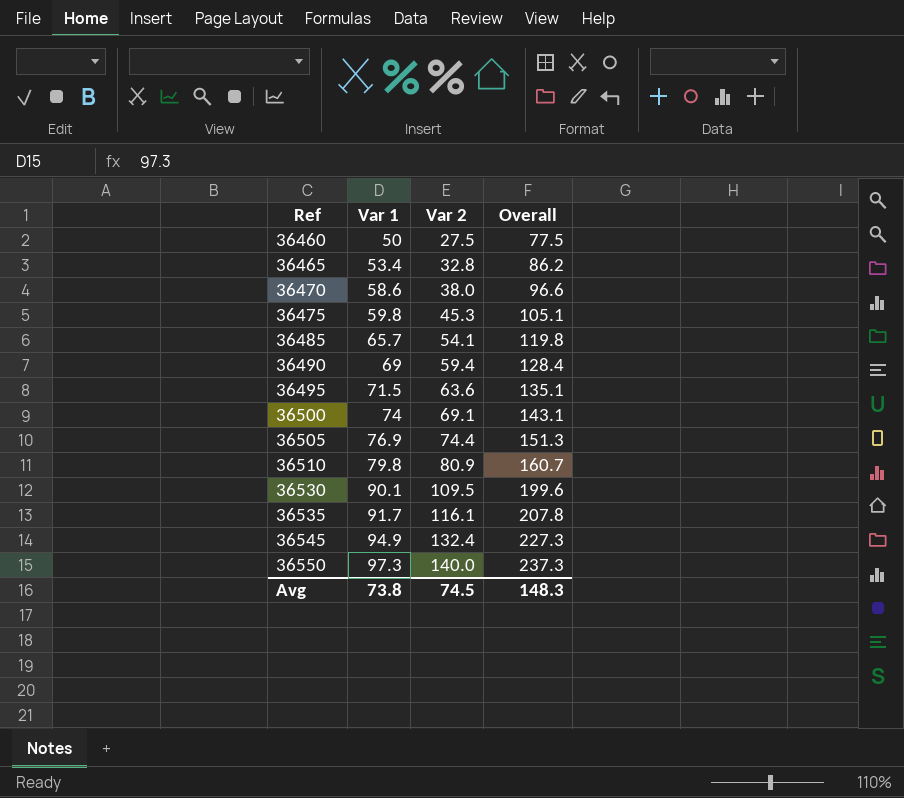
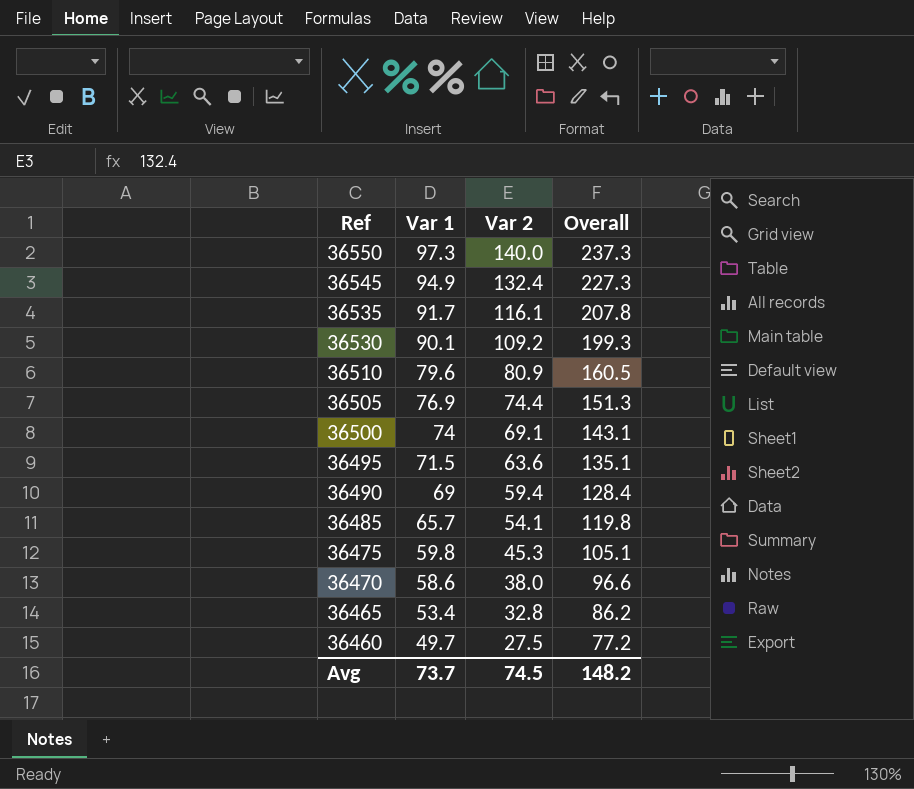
row order: Ref ascending -> Ref descending
36530 | Var 2: 109.5 -> 109.2
36530 | Overall: 199.6 -> 199.3
36510 | Var 1: 79.8 -> 79.6
36510 | Overall: 160.7 -> 160.5
36460 | Var 1: 50 -> 49.7
36460 | Overall: 77.5 -> 77.2
Avg | Var 1: 73.8 -> 73.7
Avg | Overall: 148.3 -> 148.2

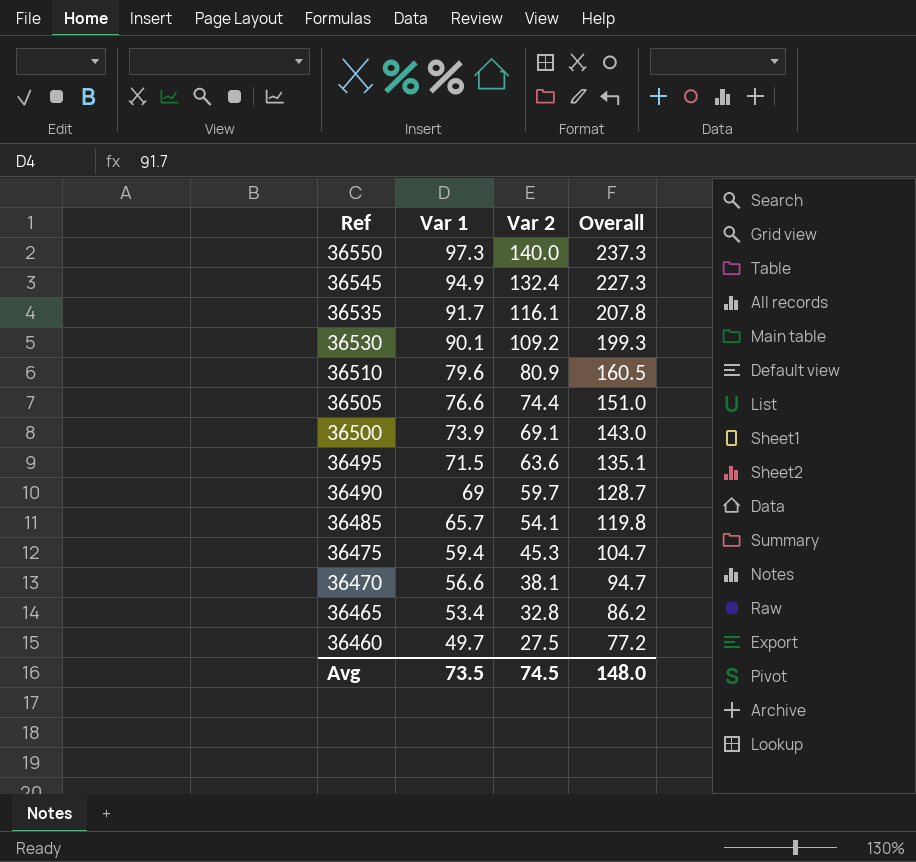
36505 | Var 1: 76.9 -> 76.6
36505 | Overall: 151.3 -> 151.0
36500 | Var 1: 74 -> 73.9
36500 | Overall: 143.1 -> 143.0
36490 | Var 2: 59.4 -> 59.7
36490 | Overall: 128.4 -> 128.7
36475 | Var 1: 59.8 -> 59.4
36475 | Overall: 105.1 -> 104.7
36470 | Var 1: 58.6 -> 56.6
36470 | Var 2: 38.0 -> 38.1
36470 | Overall: 96.6 -> 94.7
Avg | Var 1: 73.7 -> 73.5
Avg | Overall: 148.2 -> 148.0

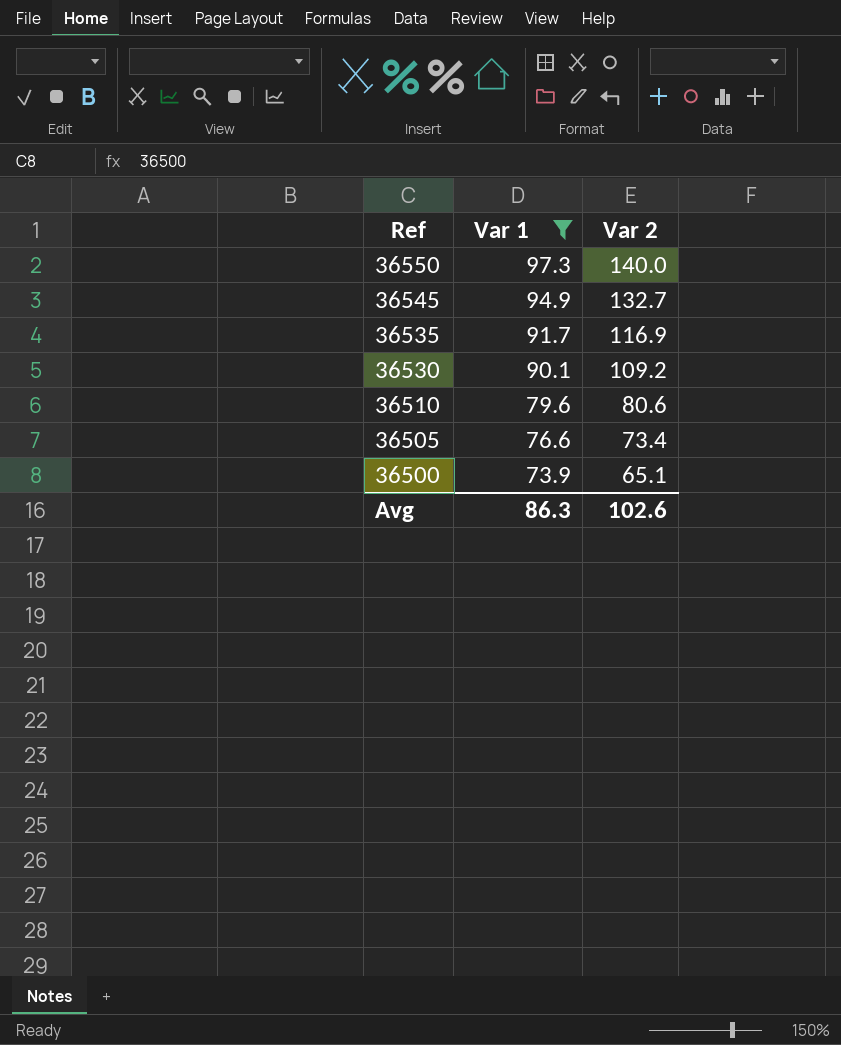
filter: none -> Var 1 >= 73.9
column Overall | formula: [Var 1] + [Var 2] -> none
36545 | Var 2: 132.4 -> 132.7
36535 | Var 2: 116.1 -> 116.9
36510 | Var 2: 80.9 -> 80.6
36505 | Var 2: 74.4 -> 73.4
36500 | Var 2: 69.1 -> 65.1
Avg | Var 1: 73.5 -> 86.3
Avg | Var 2: 74.5 -> 102.6

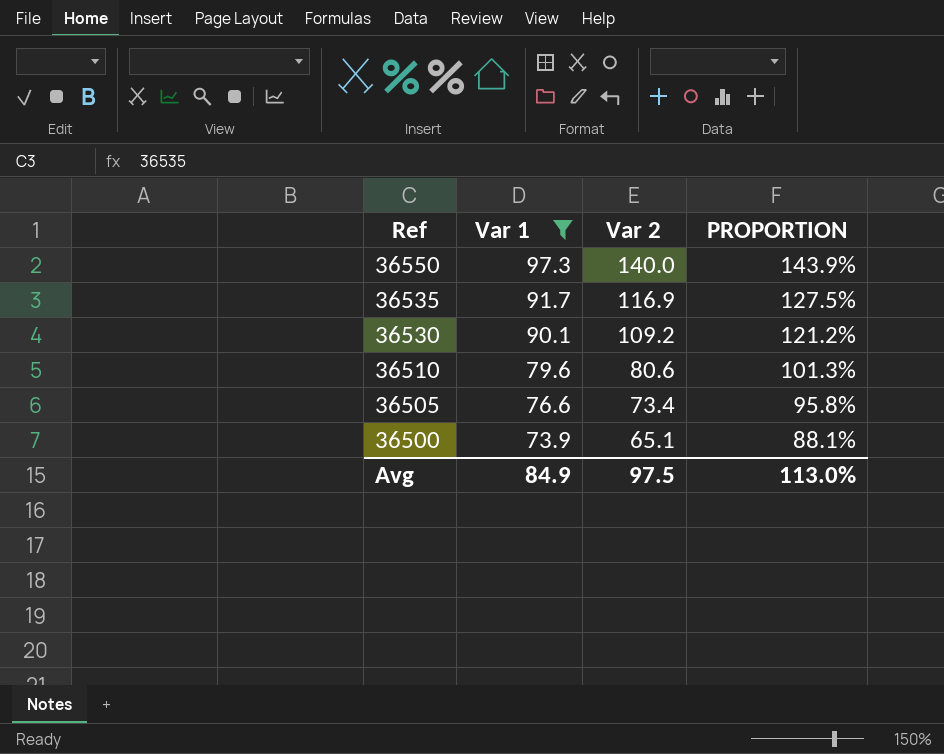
column PROPORTION | formula: none -> [Var 2] / [Var 1]
row 36545: 94.9 | 132.7 -> none
Avg | Var 1: 86.3 -> 84.9
Avg | Var 2: 102.6 -> 97.5

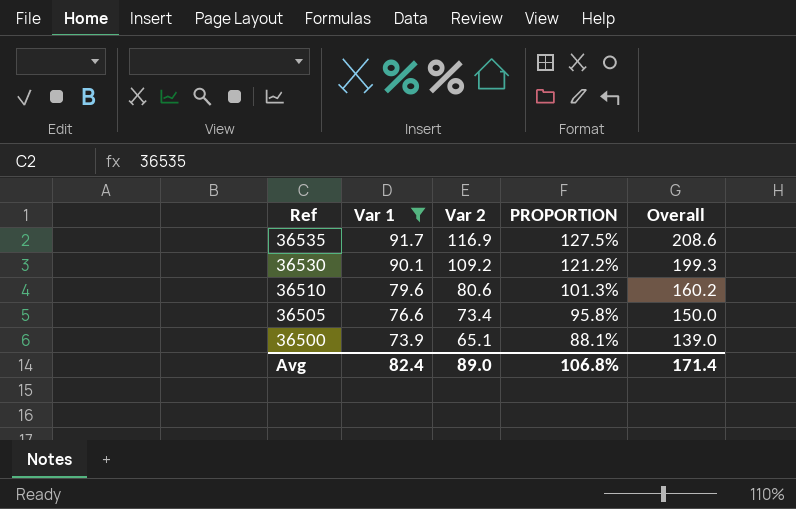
column Overall | formula: none -> [Var 1] + [Var 2]
row 36550: 97.3 | 140.0 | 143.9% -> none
Avg | Var 1: 84.9 -> 82.4
Avg | Var 2: 97.5 -> 89.0
Avg | PROPORTION: 113.0% -> 106.8%

